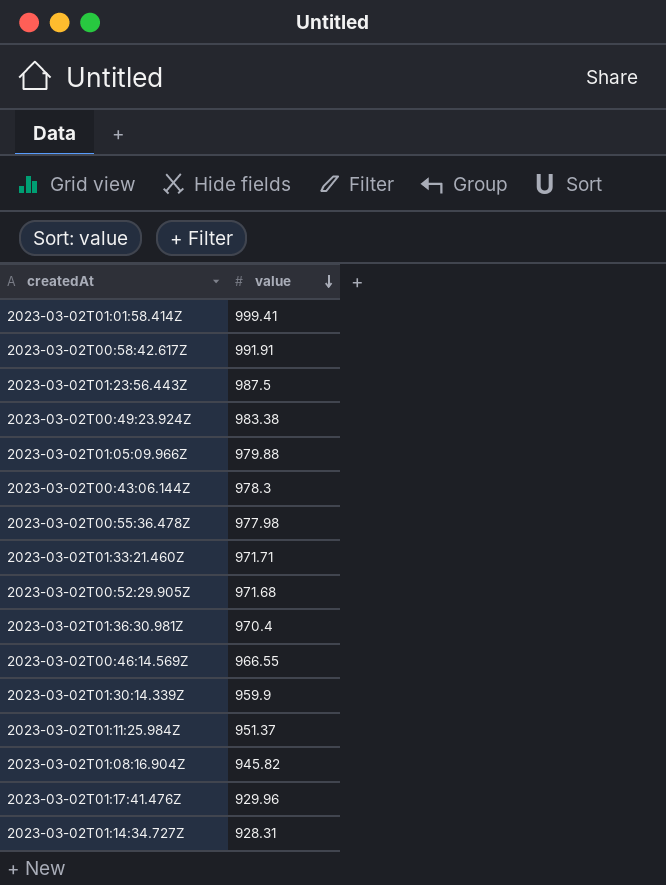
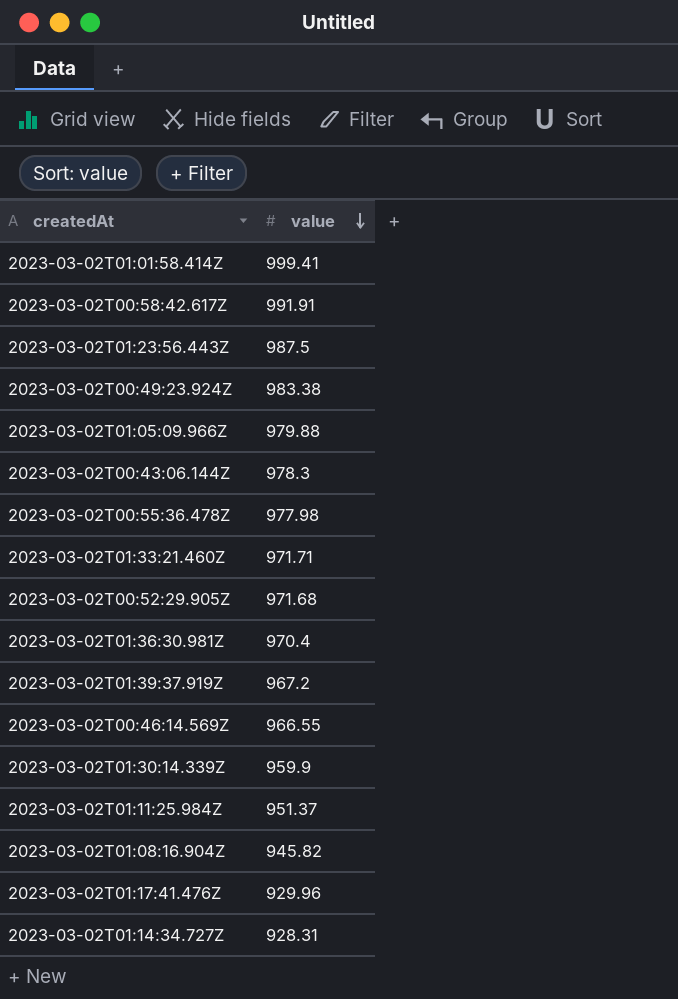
row 2023-03-02T01:39:37.919Z: none -> 967.2

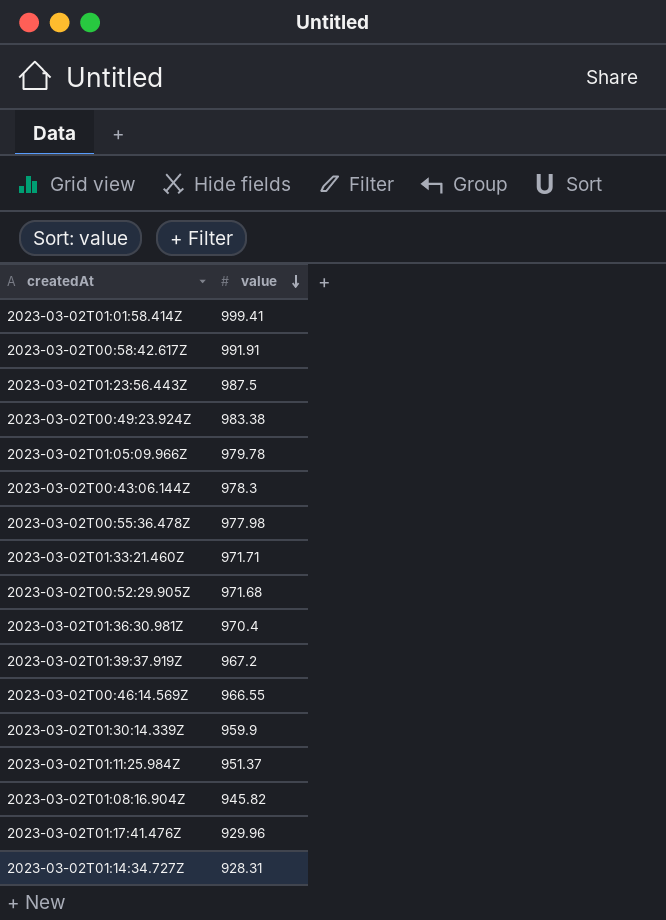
2023-03-02T01:05:09.966Z | value: 979.88 -> 979.78

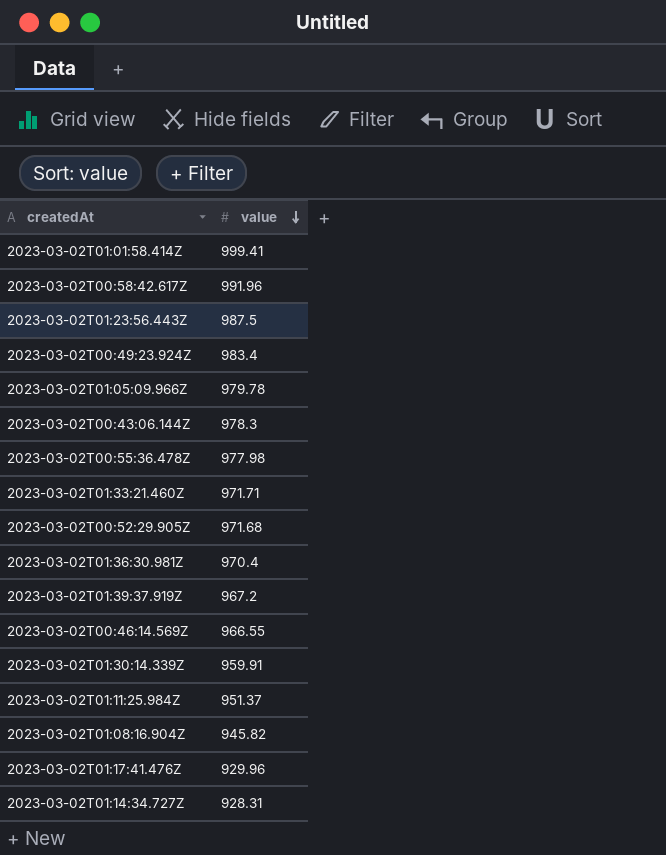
2023-03-02T00:58:42.617Z | value: 991.91 -> 991.96
2023-03-02T00:49:23.924Z | value: 983.38 -> 983.4
2023-03-02T01:30:14.339Z | value: 959.9 -> 959.91

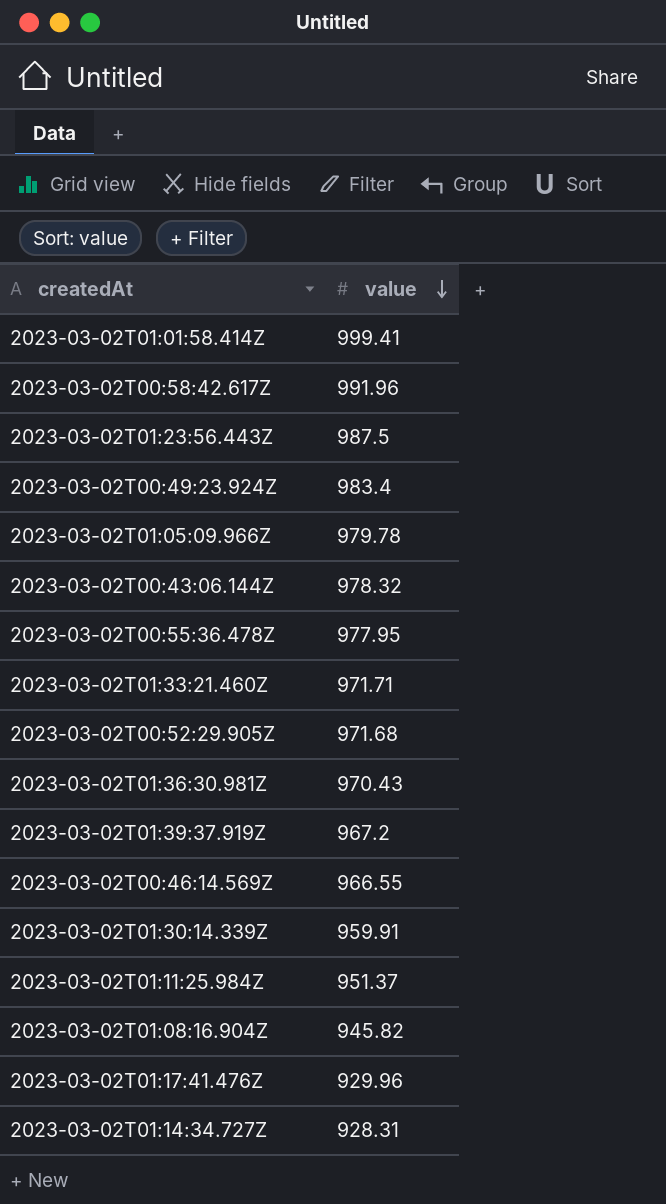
2023-03-02T00:43:06.144Z | value: 978.3 -> 978.32
2023-03-02T00:55:36.478Z | value: 977.98 -> 977.95
2023-03-02T01:36:30.981Z | value: 970.4 -> 970.43

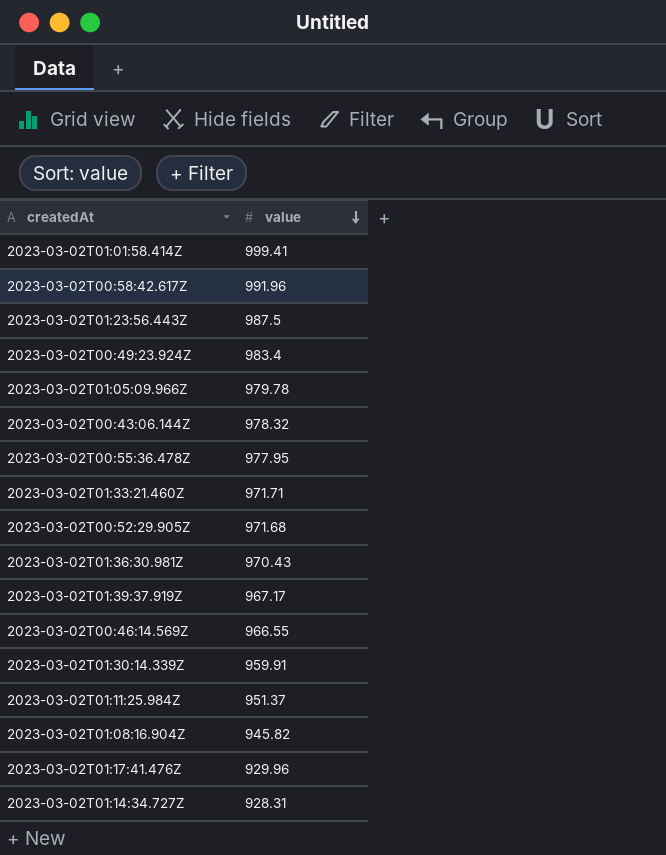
2023-03-02T01:39:37.919Z | value: 967.2 -> 967.17

